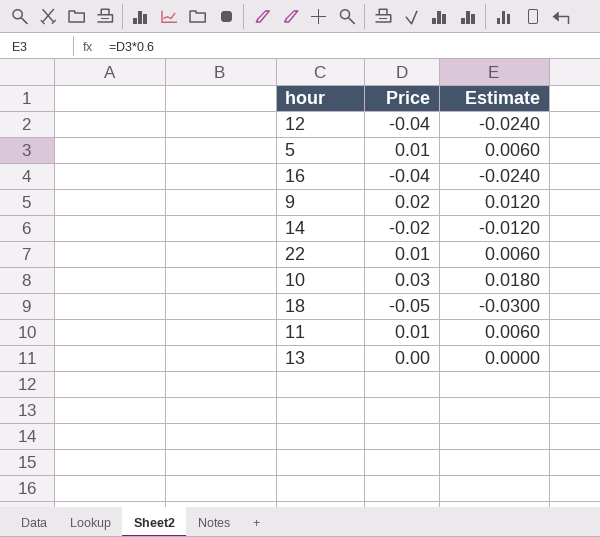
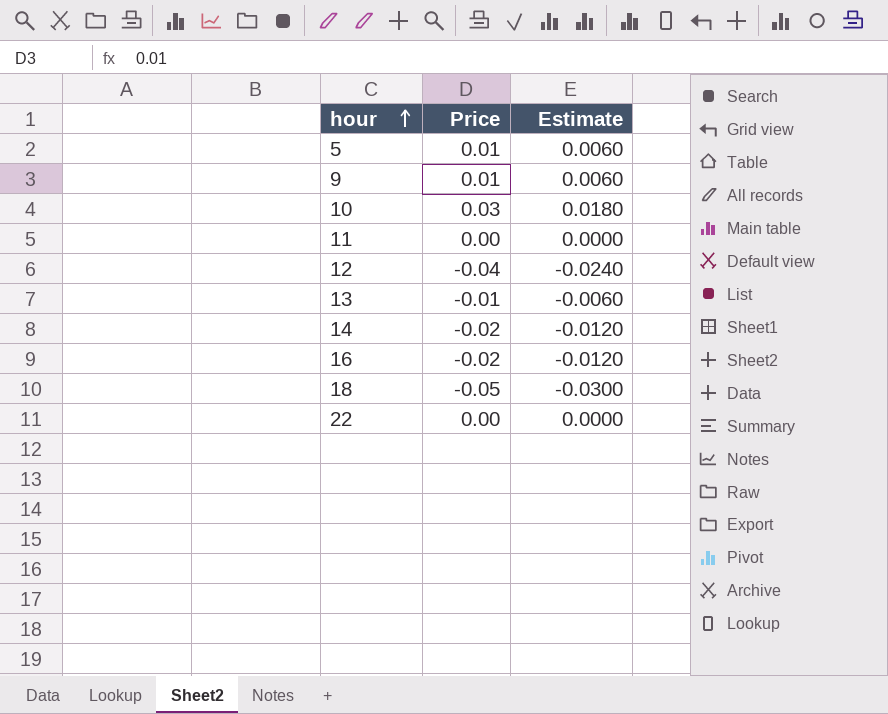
row order: none -> hour ascending
9 | Price: 0.02 -> 0.01
9 | Estimate: 0.0120 -> 0.0060
11 | Price: 0.01 -> 0.00
11 | Estimate: 0.0060 -> 0.0000
13 | Price: 0.00 -> -0.01
13 | Estimate: 0.0000 -> -0.0060
16 | Price: -0.04 -> -0.02
16 | Estimate: -0.0240 -> -0.0120
22 | Price: 0.01 -> 0.00
22 | Estimate: 0.0060 -> 0.0000

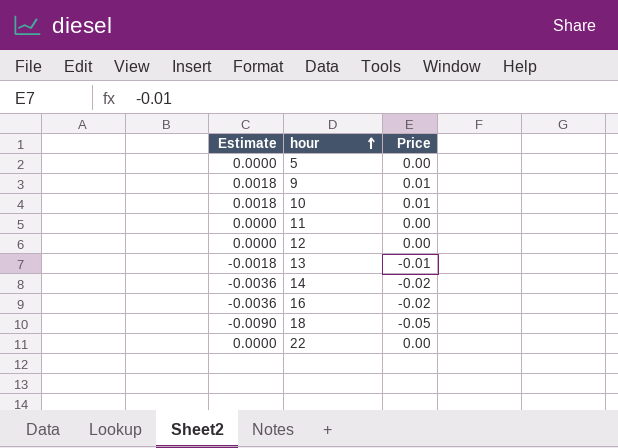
column Estimate | formula: [Price] * 0.6 -> [Price] * 0.18
column Estimate | position: 3 -> 1
5 | Price: 0.01 -> 0.00
10 | Price: 0.03 -> 0.01
12 | Price: -0.04 -> 0.00

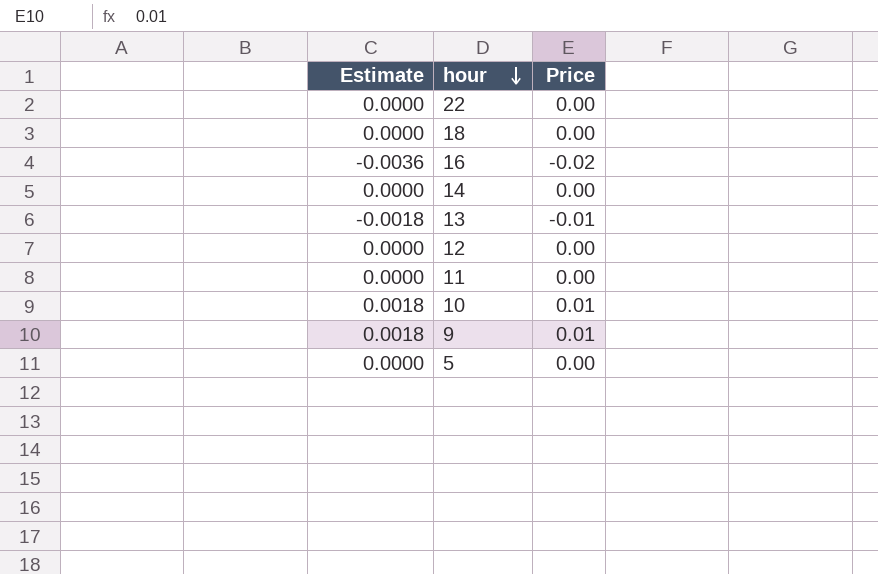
row order: hour ascending -> hour descending
18 | Estimate: -0.0090 -> 0.0000
18 | Price: -0.05 -> 0.00
14 | Estimate: -0.0036 -> 0.0000
14 | Price: -0.02 -> 0.00

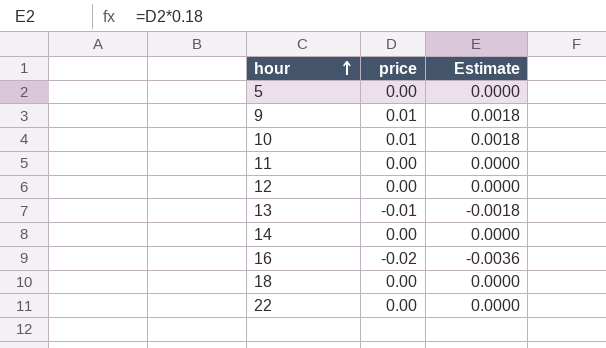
row order: hour descending -> hour ascending
column name: Price -> price
column Estimate | position: 1 -> 3

